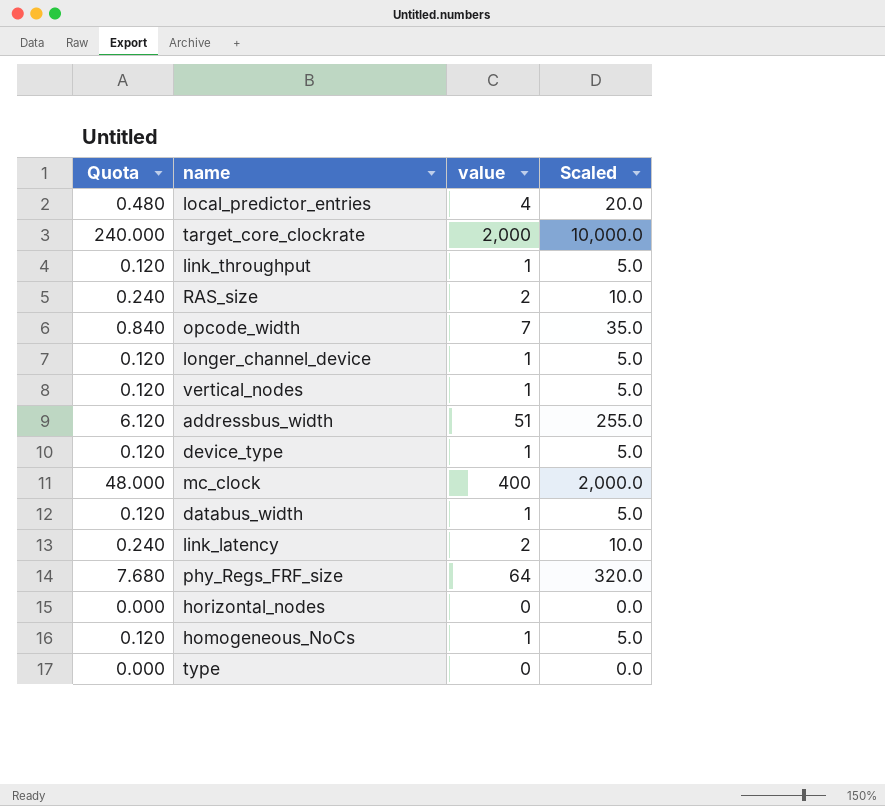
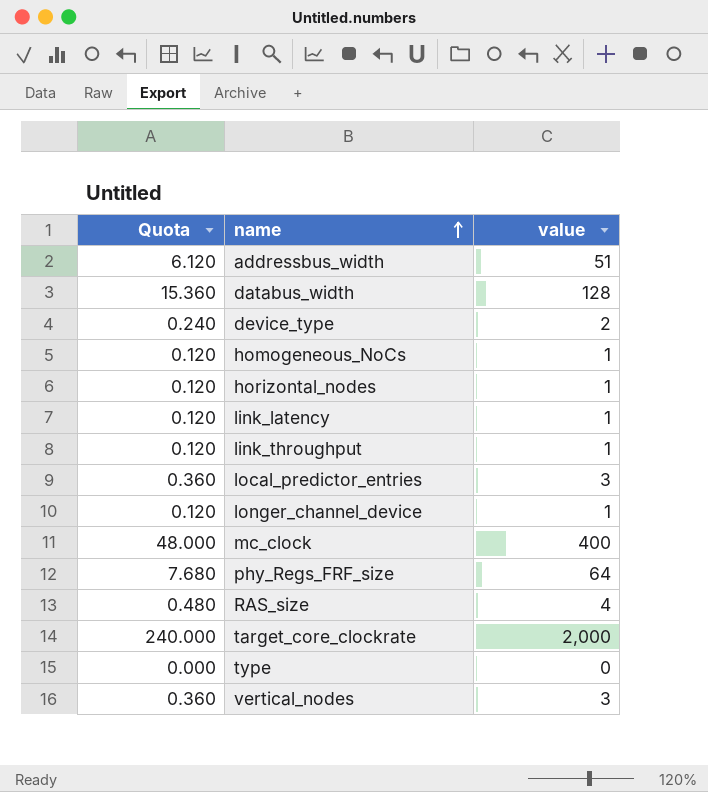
row order: none -> name ascending
column Scaled | formula: [value] * 5 -> none
row opcode_width: 0.840 | 7 | 35.0 -> none
databus_width | Quota: 0.120 -> 15.360
databus_width | value: 1 -> 128
device_type | Quota: 0.120 -> 0.240
device_type | value: 1 -> 2
horizontal_nodes | Quota: 0.000 -> 0.120
horizontal_nodes | value: 0 -> 1
link_latency | Quota: 0.240 -> 0.120
link_latency | value: 2 -> 1
local_predictor_entries | Quota: 0.480 -> 0.360
local_predictor_entries | value: 4 -> 3
RAS_size | Quota: 0.240 -> 0.480
RAS_size | value: 2 -> 4
vertical_nodes | Quota: 0.120 -> 0.360
vertical_nodes | value: 1 -> 3

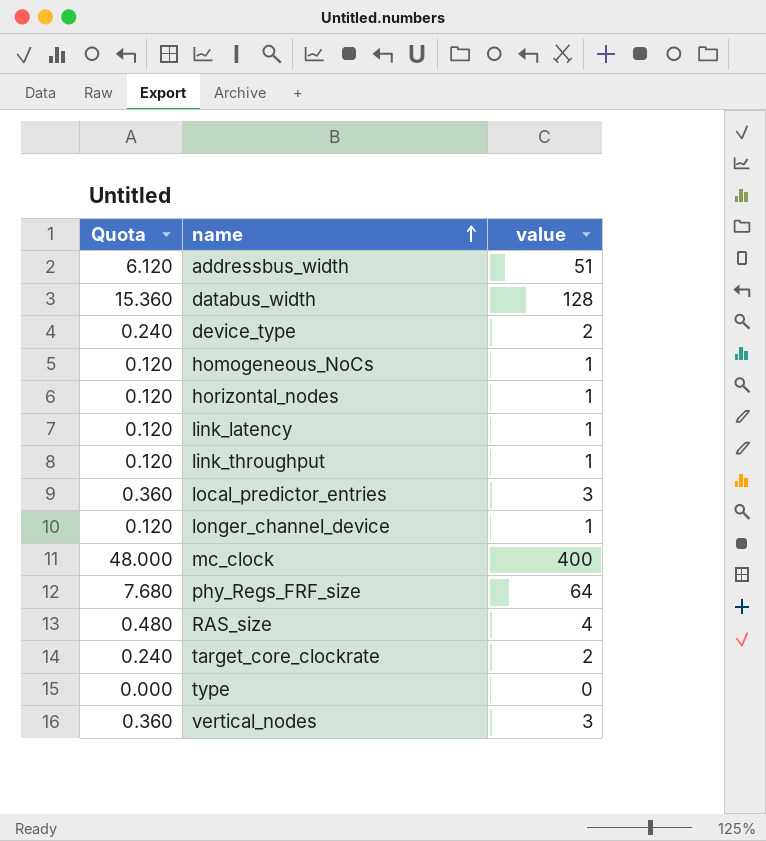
target_core_clockrate | Quota: 240.000 -> 0.240
target_core_clockrate | value: 2,000 -> 2

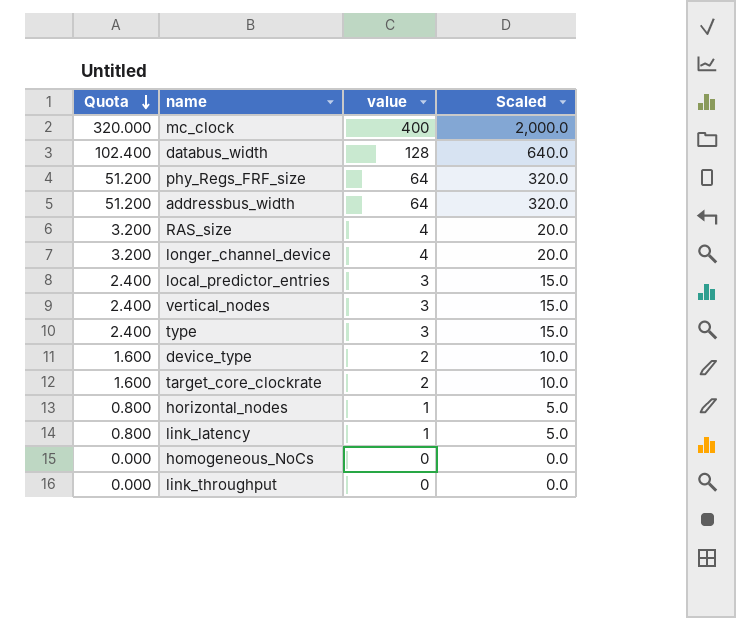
row order: name ascending -> Quota descending
column Quota | formula: [value] * 0.12 -> [value] * 0.8
column Scaled | formula: none -> [value] * 5
addressbus_width | value: 51 -> 64
longer_channel_device | value: 1 -> 4
type | value: 0 -> 3
homogeneous_NoCs | value: 1 -> 0
link_throughput | value: 1 -> 0

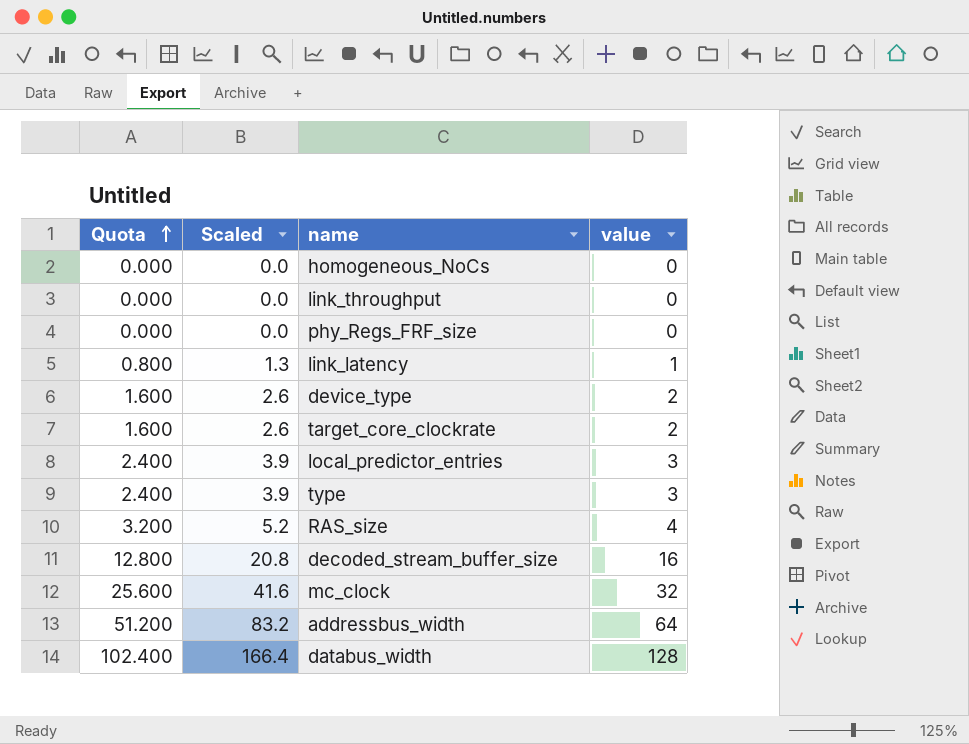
row order: Quota descending -> Quota ascending
column Scaled | formula: [value] * 5 -> [value] * 1.3
column Scaled | position: 4 -> 2
row longer_channel_device: 3.200 | 4 | 20.0 -> none
row vertical_nodes: 2.400 | 3 | 15.0 -> none
row horizontal_nodes: 0.800 | 1 | 5.0 -> none
phy_Regs_FRF_size | Quota: 51.200 -> 0.000
phy_Regs_FRF_size | value: 64 -> 0
row decoded_stream_buffer_size: none -> 12.800 | 20.8 | 16
mc_clock | Quota: 320.000 -> 25.600
mc_clock | value: 400 -> 32

